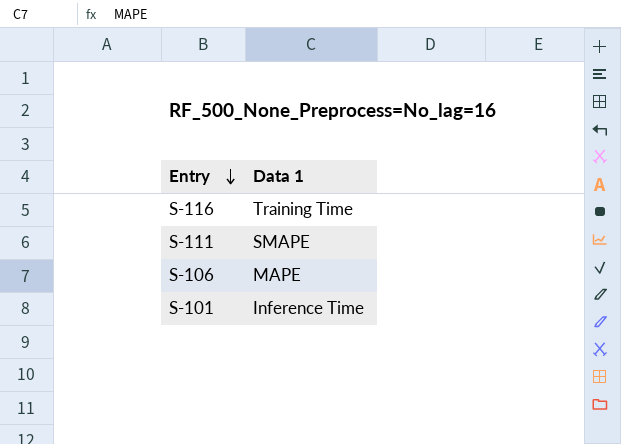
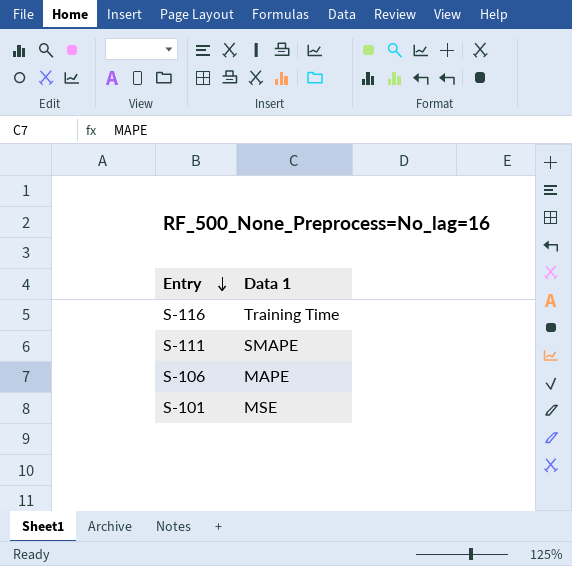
S-101 | Data 1: Inference Time -> MSE

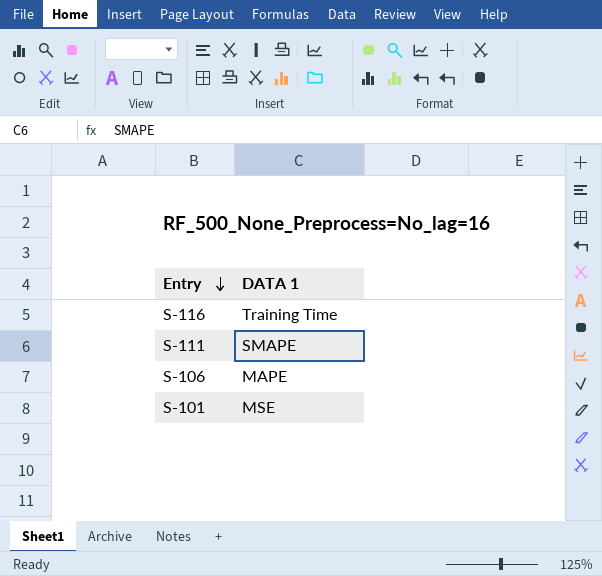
column name: Data 1 -> DATA 1

